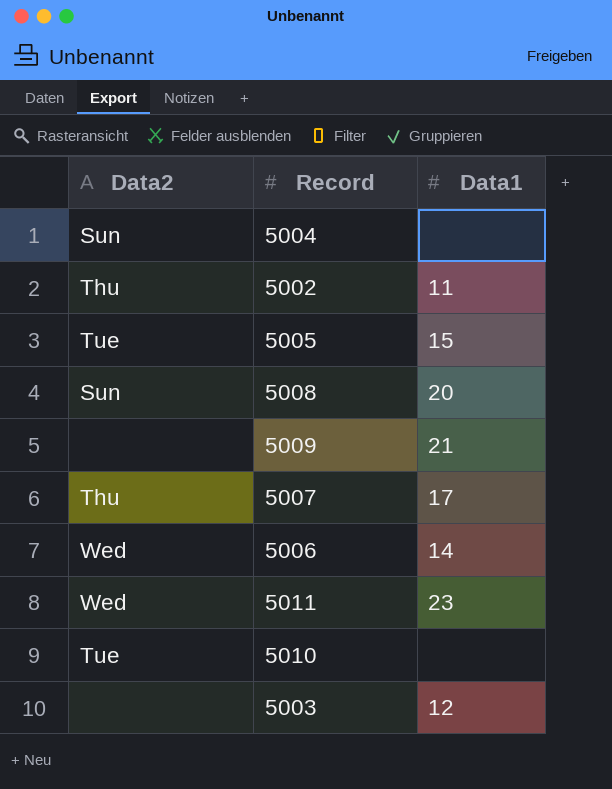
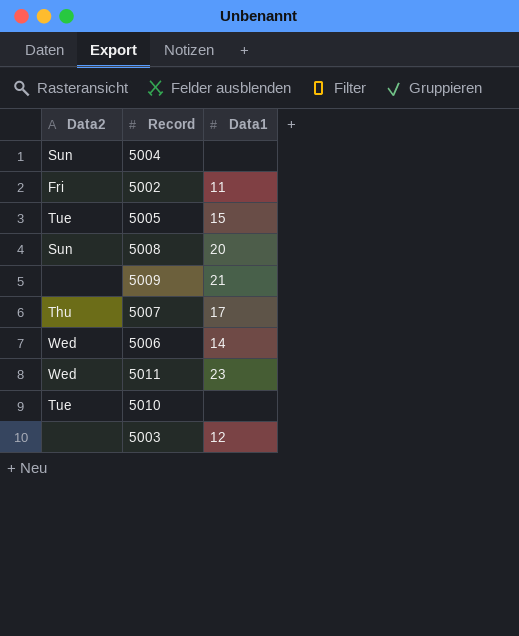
5002 | Data2: Thu -> Fri

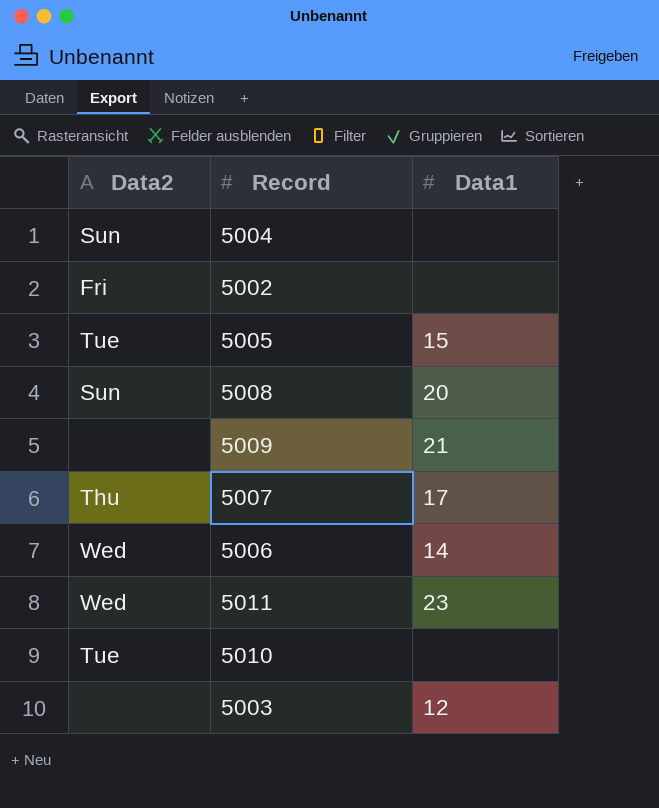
5002 | Data1: 11 -> none

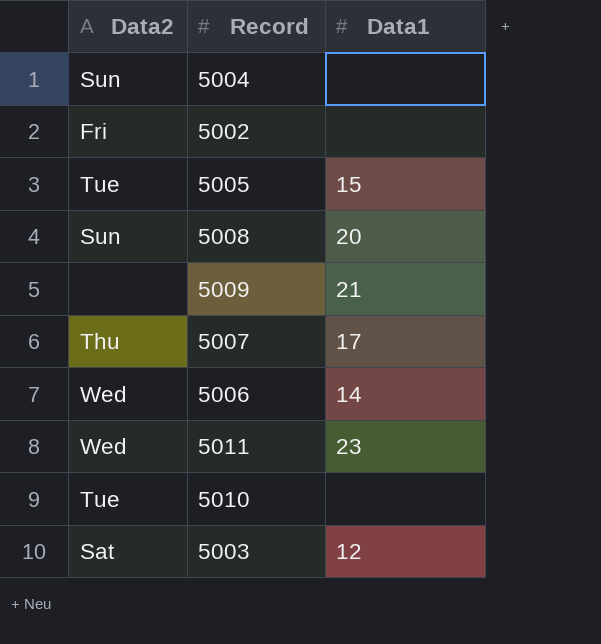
5003 | Data2: none -> Sat

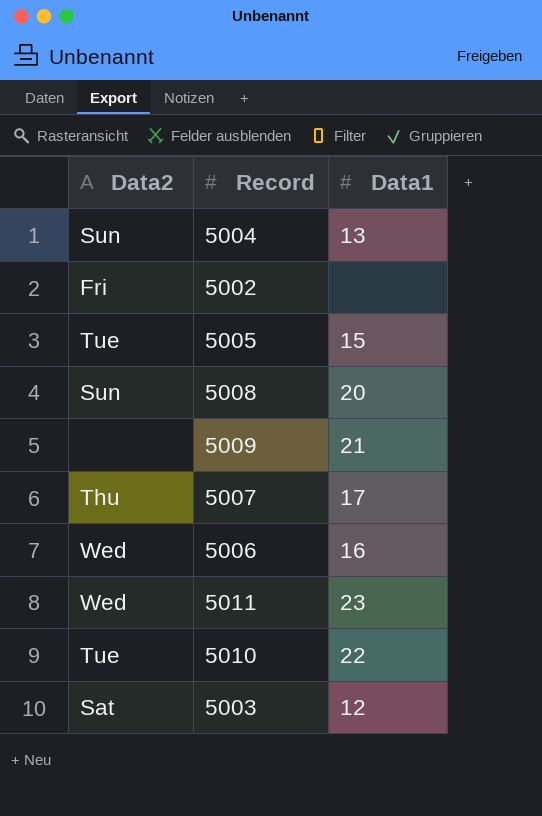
5004 | Data1: none -> 13
5006 | Data1: 14 -> 16
5010 | Data1: none -> 22

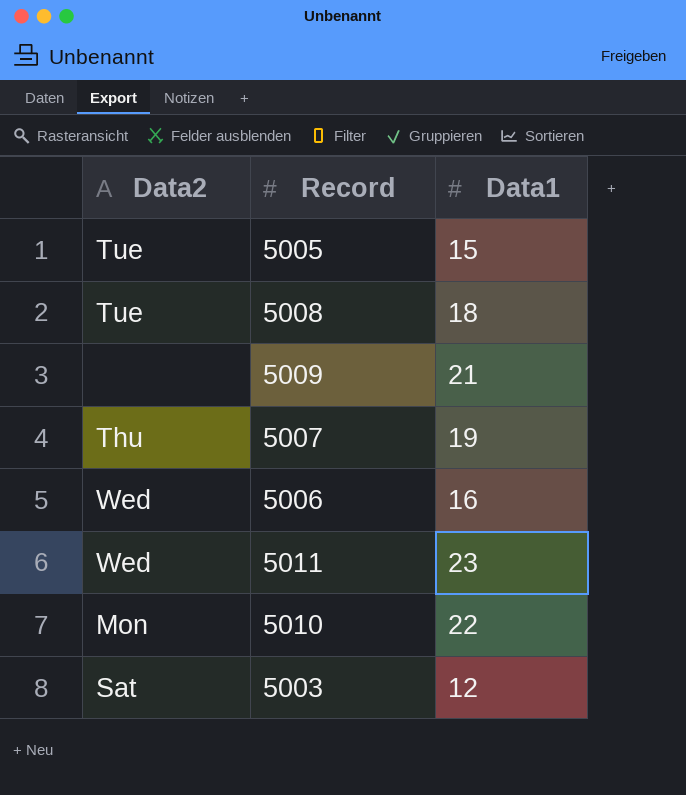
row 5004: Sun | 13 -> none
row 5002: Fri | none -> none
5008 | Data2: Sun -> Tue
5008 | Data1: 20 -> 18
5007 | Data1: 17 -> 19
5010 | Data2: Tue -> Mon

